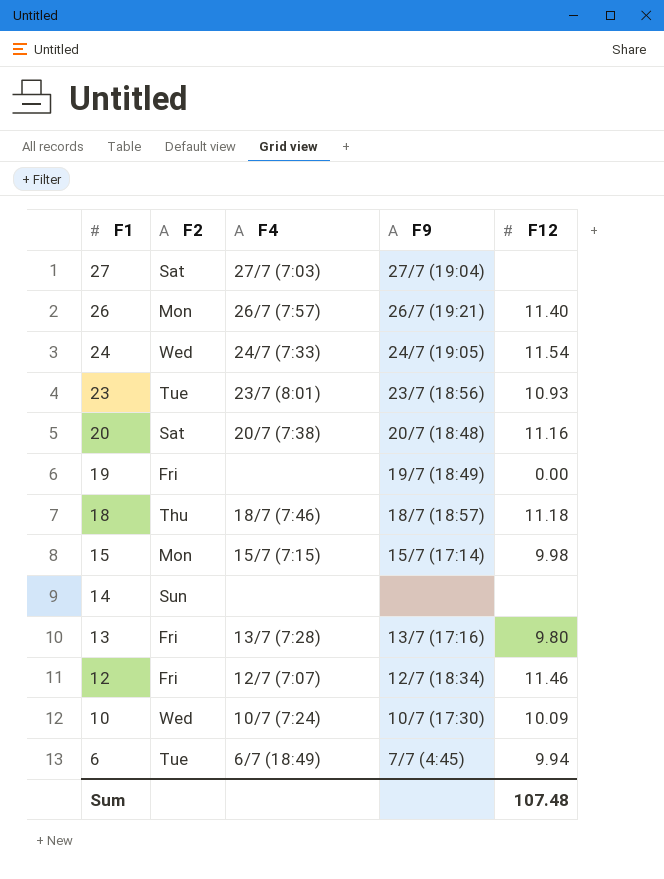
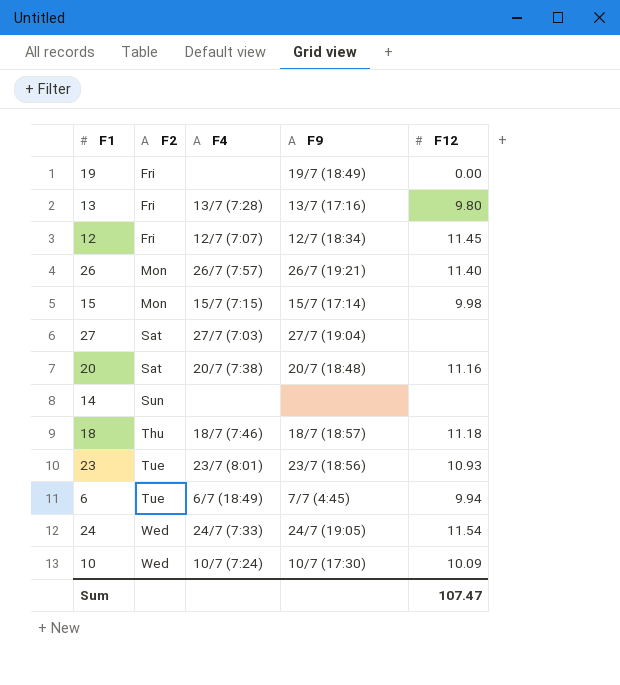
row order: F1 descending -> F2 ascending
12 | F12: 11.46 -> 11.45
Sum | F12: 107.48 -> 107.47

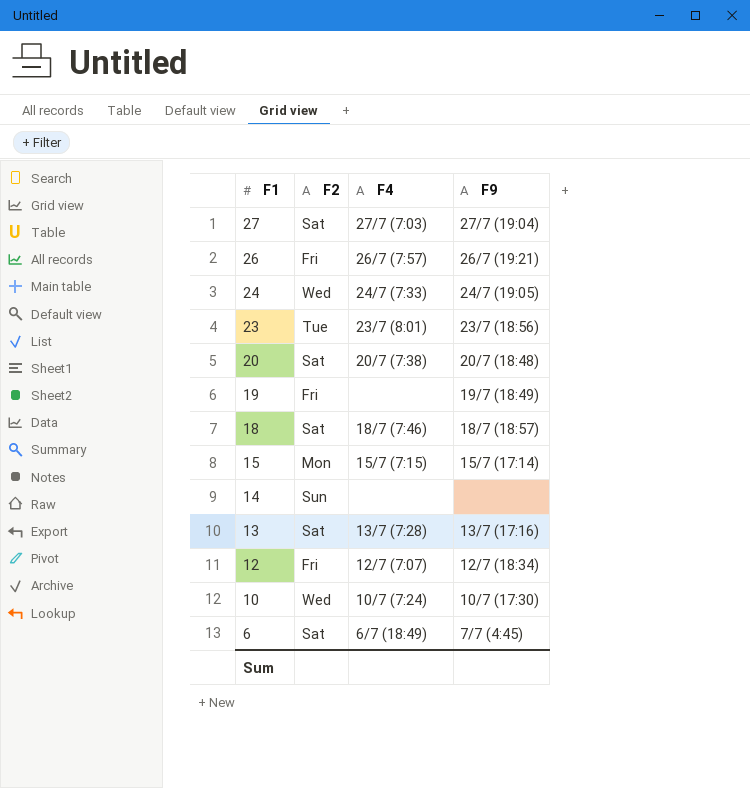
row order: F2 ascending -> F1 descending
column F12 | position: 5 -> none
26 | F2: Mon -> Fri
18 | F2: Thu -> Sat
13 | F2: Fri -> Sat
6 | F2: Tue -> Sat

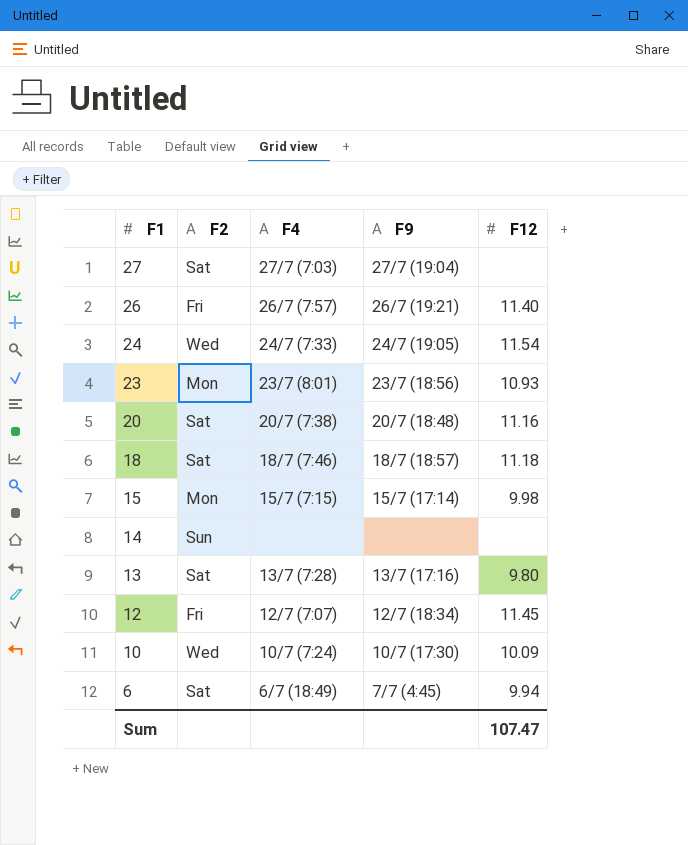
column F12 | position: none -> 5
row 19: Fri | none | 19/7 (18:49) -> none
23 | F2: Tue -> Mon

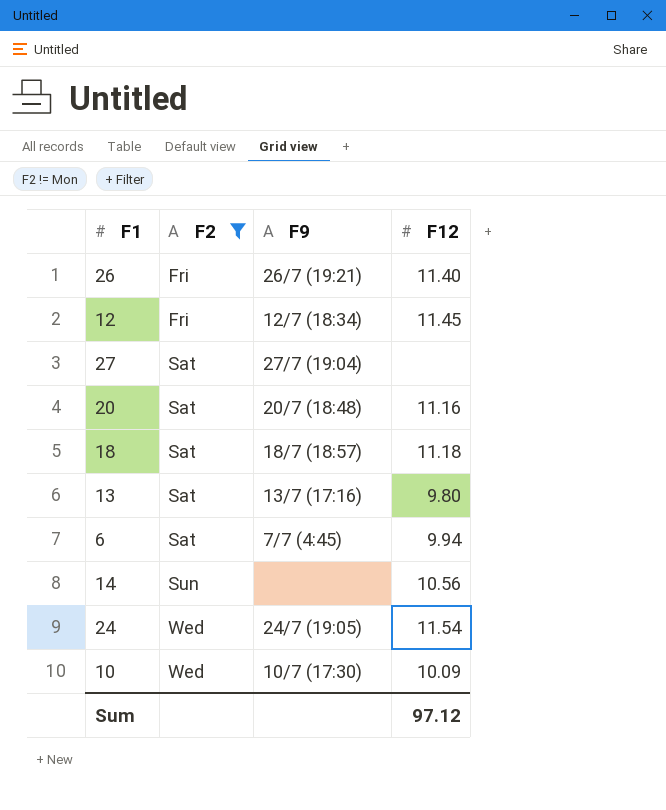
filter: none -> F2 != Mon
row order: F1 descending -> F2 ascending
column F4 | position: 3 -> none
14 | F12: none -> 10.56
Sum | F12: 107.47 -> 97.12

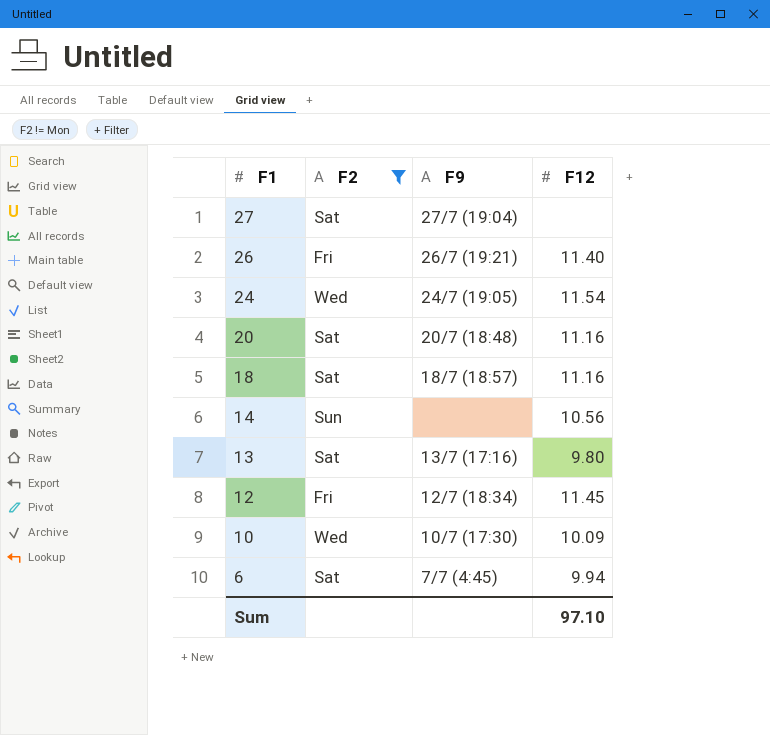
row order: F2 ascending -> F1 descending
18 | F12: 11.18 -> 11.16
Sum | F12: 97.12 -> 97.10

